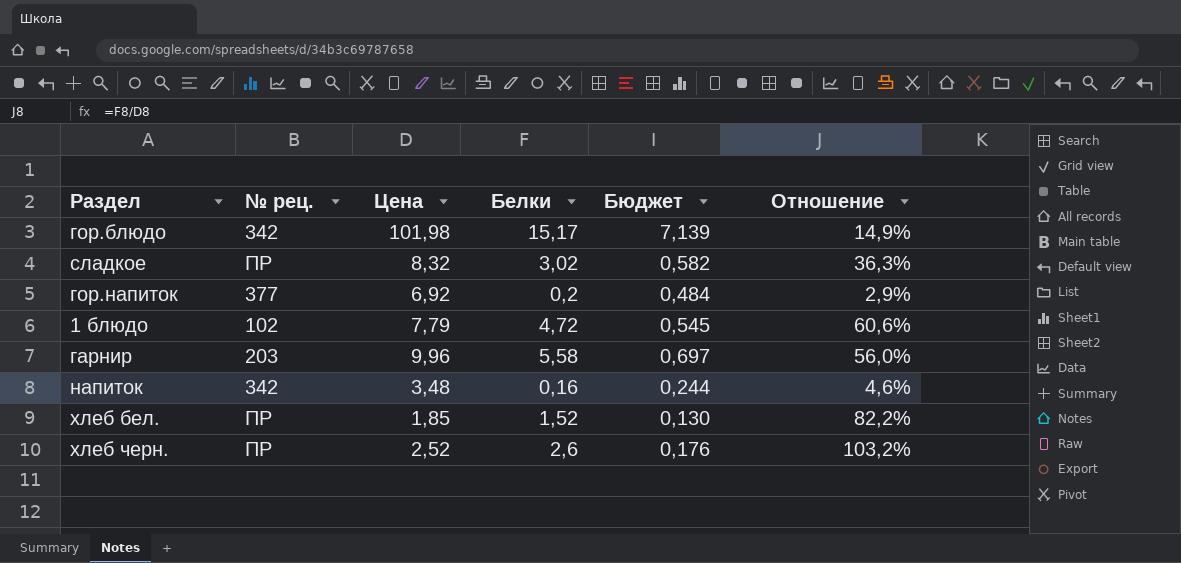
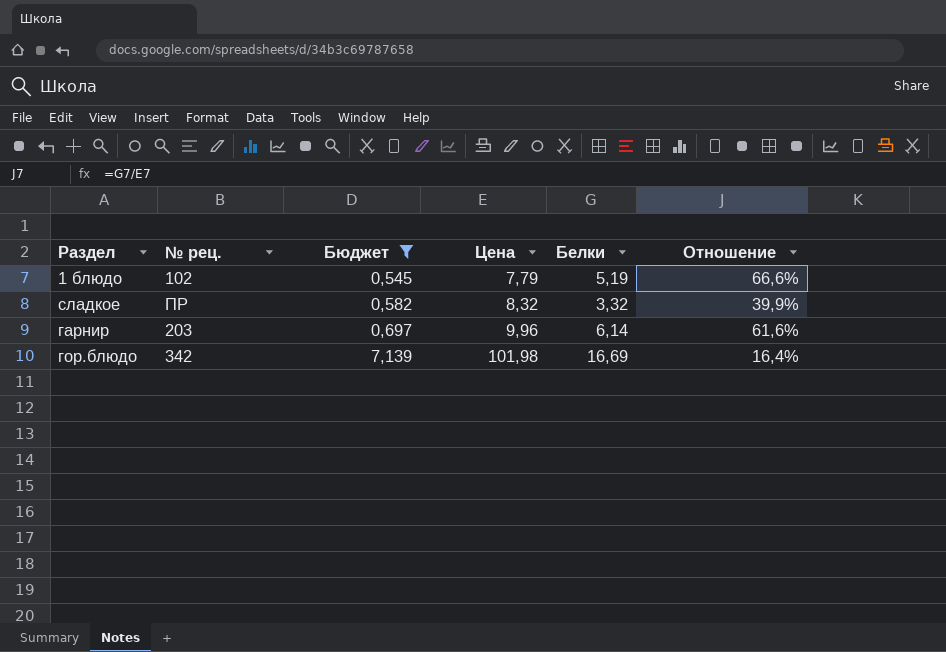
filter: none -> Бюджет >= 0,545
row order: none -> Бюджет ascending
column Бюджет | position: 5 -> 3
1 блюдо | Белки: 4,72 -> 5,19
1 блюдо | Отношение: 60,6% -> 66,6%
сладкое | Белки: 3,02 -> 3,32
сладкое | Отношение: 36,3% -> 39,9%
гарнир | Белки: 5,58 -> 6,14
гарнир | Отношение: 56,0% -> 61,6%
гор.блюдо | Белки: 15,17 -> 16,69
гор.блюдо | Отношение: 14,9% -> 16,4%

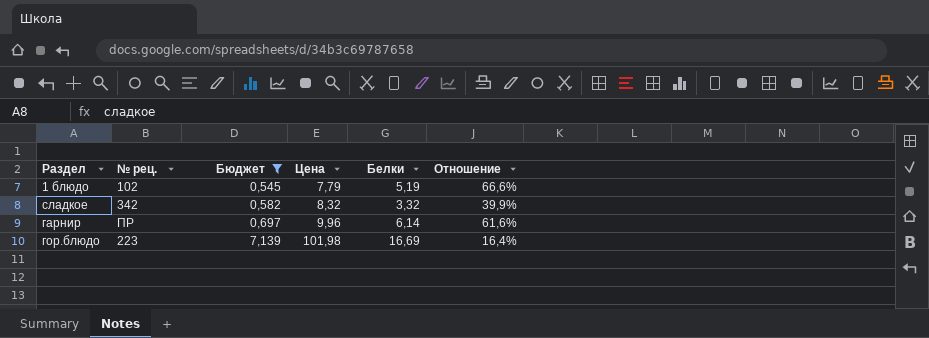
сладкое | № рец.: ПР -> 342
гарнир | № рец.: 203 -> ПР
гор.блюдо | № рец.: 342 -> 223

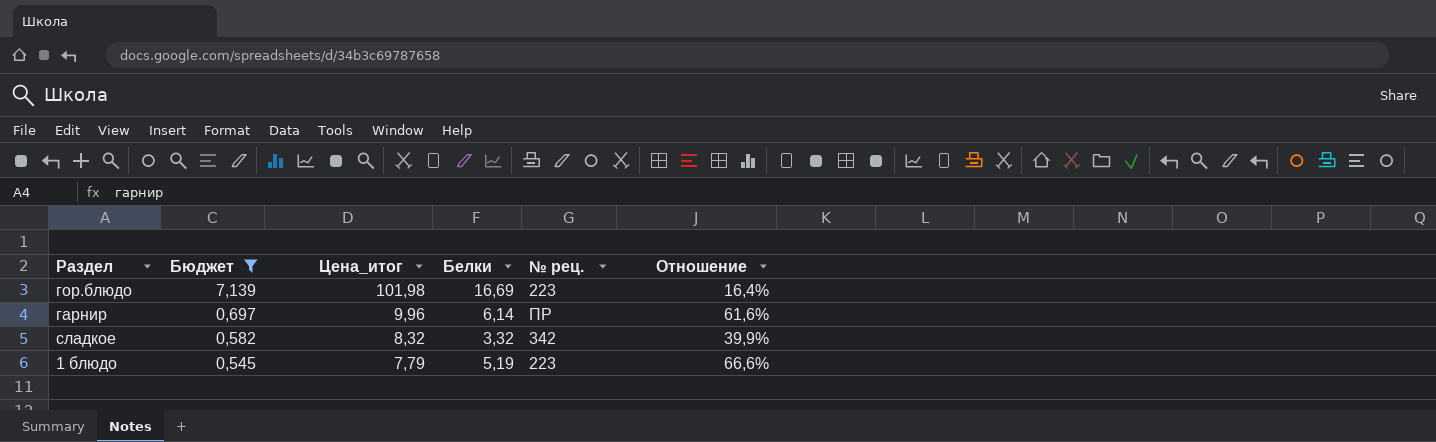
row order: Бюджет ascending -> Бюджет descending
column name: Цена -> Цена_итог
column № рец. | position: 2 -> 5
1 блюдо | № рец.: 102 -> 223

